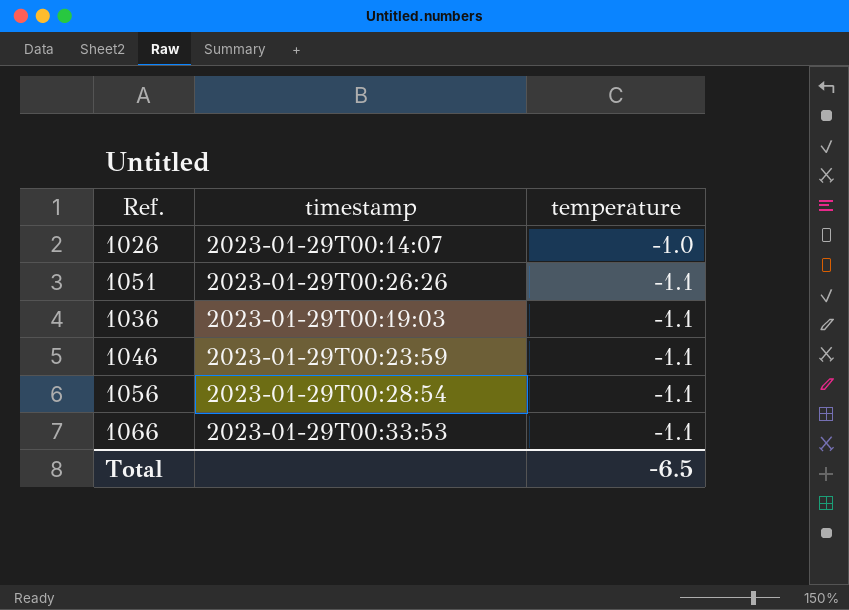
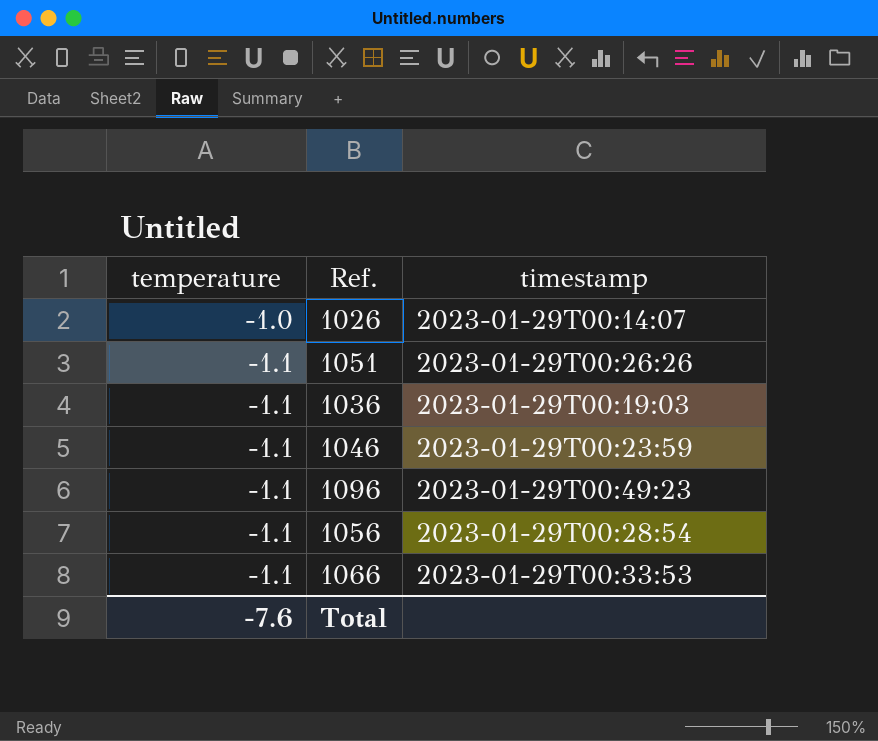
column temperature | position: 3 -> 1
row 1096: none -> -1.1 | 2023-01-29T00:49:23
Total | temperature: -6.5 -> -7.6

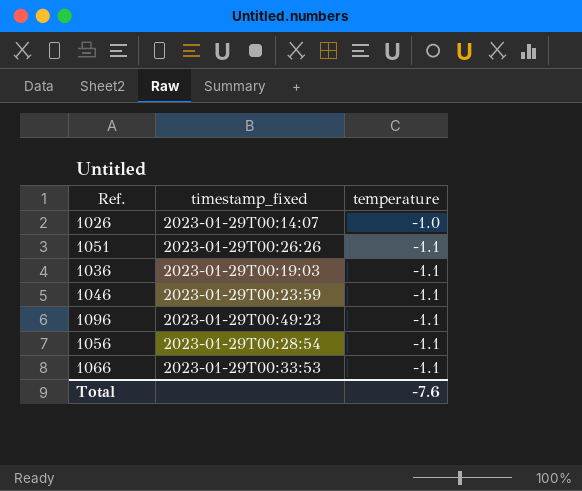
column name: timestamp -> timestamp_fixed
column temperature | position: 1 -> 3

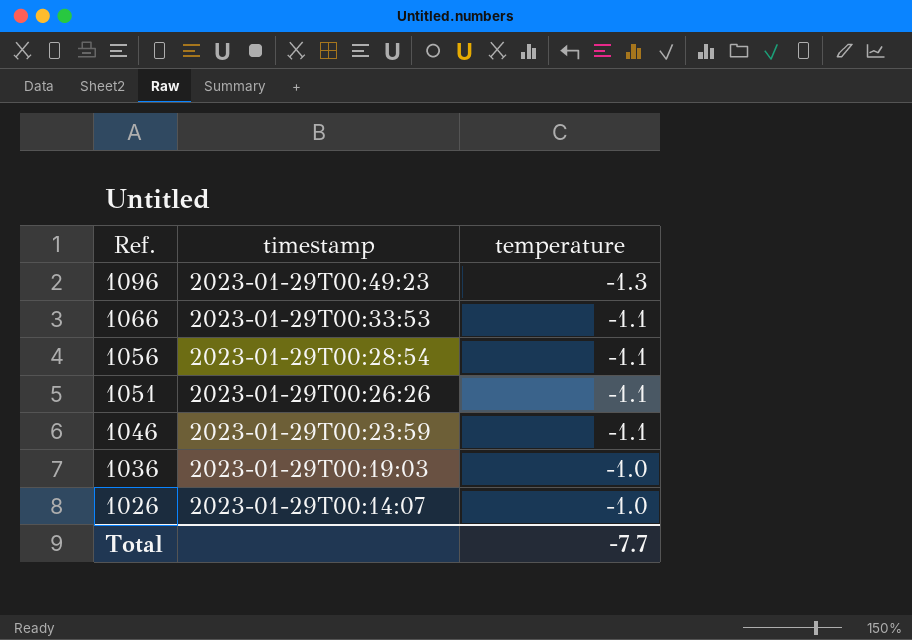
row order: temperature descending -> Ref. descending
column name: timestamp_fixed -> timestamp
1096 | temperature: -1.1 -> -1.3
1036 | temperature: -1.1 -> -1.0
Total | temperature: -7.6 -> -7.7

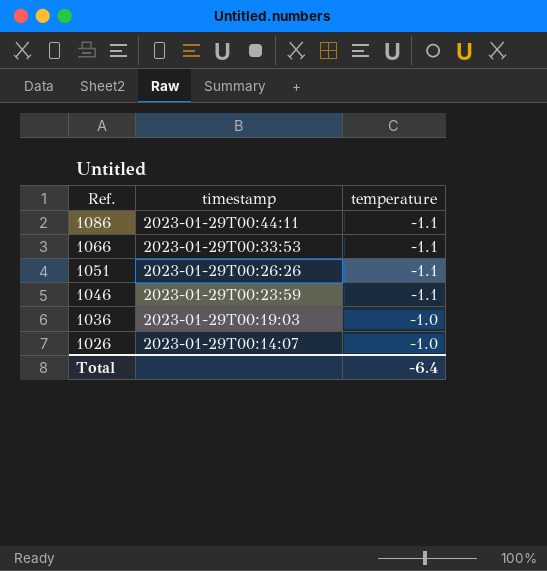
row 1096: 2023-01-29T00:49:23 | -1.3 -> none
row 1056: 2023-01-29T00:28:54 | -1.1 -> none
row 1086: none -> 2023-01-29T00:44:11 | -1.1
Total | temperature: -7.7 -> -6.4

